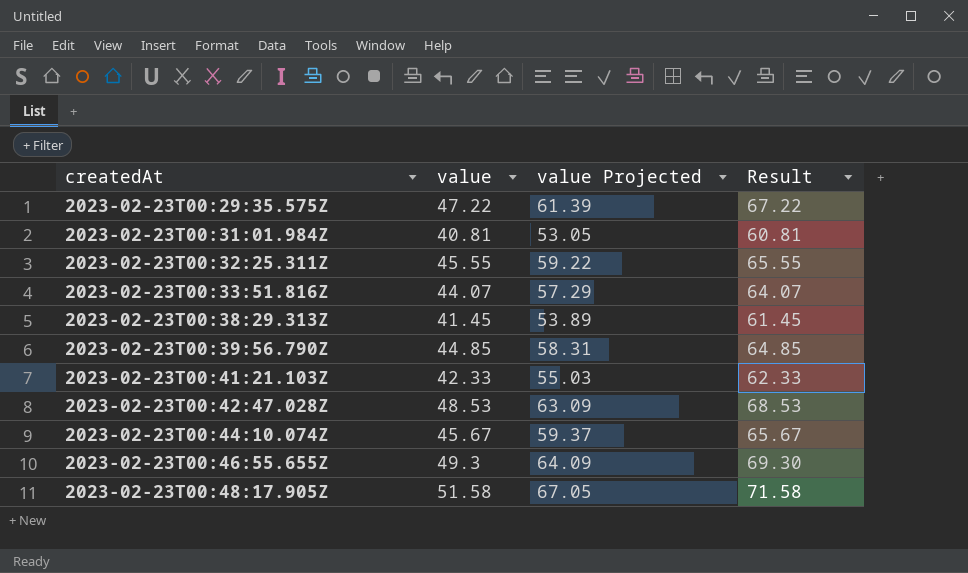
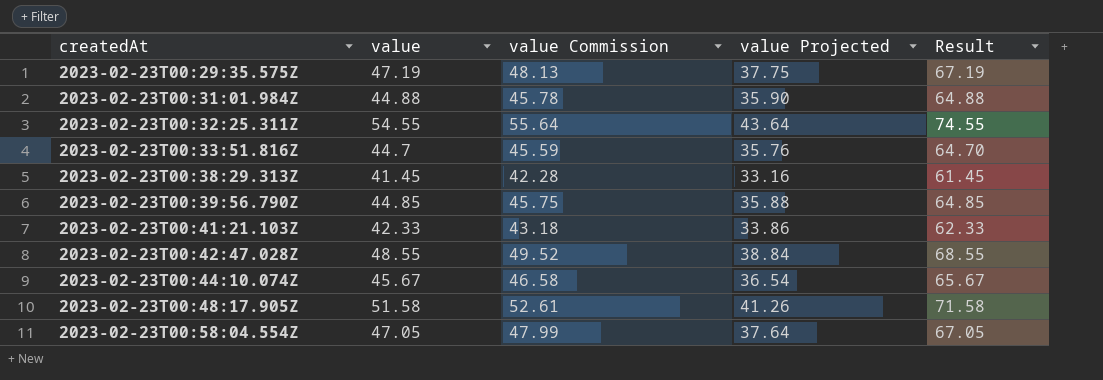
column value Commission | formula: none -> [value] * 1.02
column value Projected | formula: [value] * 1.3 -> [value] * 0.8
row 2023-02-23T00:46:55.655Z: 49.3 | 64.09 | 69.30 -> none
2023-02-23T00:29:35.575Z | value: 47.22 -> 47.19
2023-02-23T00:29:35.575Z | Result: 67.22 -> 67.19
2023-02-23T00:31:01.984Z | value: 40.81 -> 44.88
2023-02-23T00:31:01.984Z | Result: 60.81 -> 64.88
2023-02-23T00:32:25.311Z | value: 45.55 -> 54.55
2023-02-23T00:32:25.311Z | Result: 65.55 -> 74.55
2023-02-23T00:33:51.816Z | value: 44.07 -> 44.7
2023-02-23T00:33:51.816Z | Result: 64.07 -> 64.70
2023-02-23T00:42:47.028Z | value: 48.53 -> 48.55
2023-02-23T00:42:47.028Z | Result: 68.53 -> 68.55
row 2023-02-23T00:58:04.554Z: none -> 47.05 | 47.99 | 37.64 | 67.05

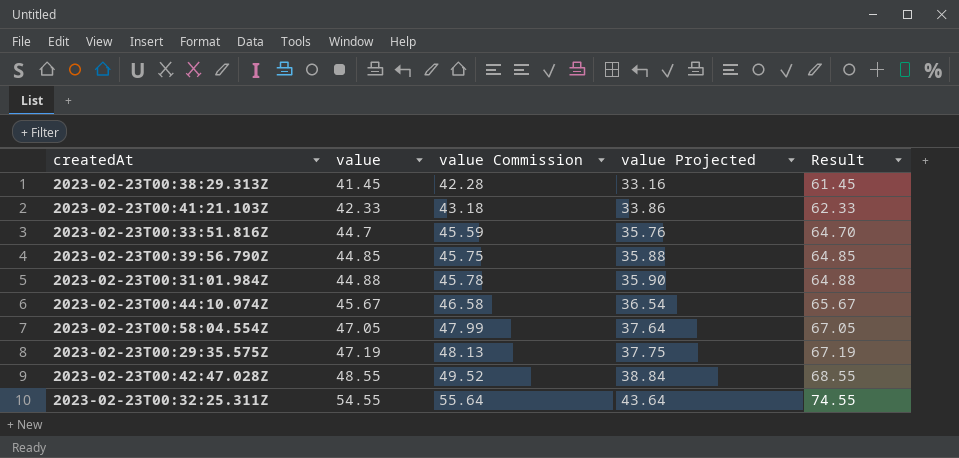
row order: createdAt ascending -> value ascending
row 2023-02-23T00:48:17.905Z: 51.58 | 52.61 | 41.26 | 71.58 -> none

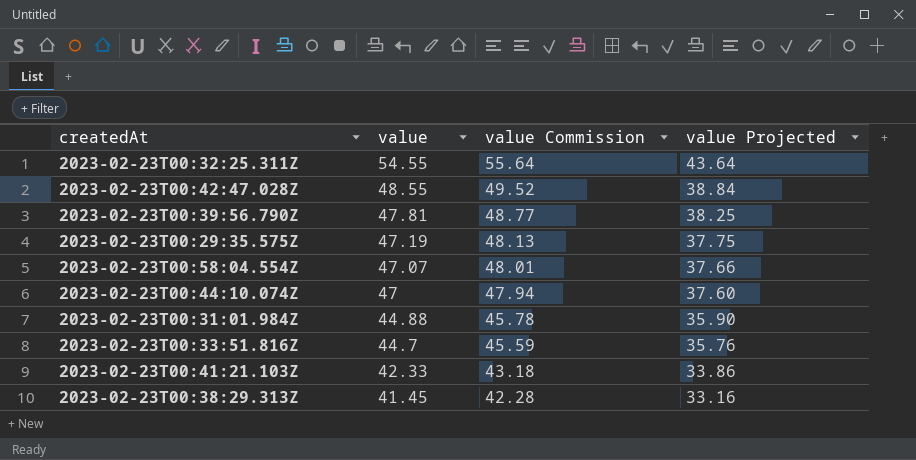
row order: value ascending -> value descending
column Result | formula: [value] + 20 -> none
2023-02-23T00:39:56.790Z | value: 44.85 -> 47.81
2023-02-23T00:39:56.790Z | value Commission: 45.75 -> 48.77
2023-02-23T00:39:56.790Z | value Projected: 35.88 -> 38.25
2023-02-23T00:58:04.554Z | value: 47.05 -> 47.07
2023-02-23T00:58:04.554Z | value Commission: 47.99 -> 48.01
2023-02-23T00:58:04.554Z | value Projected: 37.64 -> 37.66
2023-02-23T00:44:10.074Z | value: 45.67 -> 47
2023-02-23T00:44:10.074Z | value Commission: 46.58 -> 47.94
2023-02-23T00:44:10.074Z | value Projected: 36.54 -> 37.60

